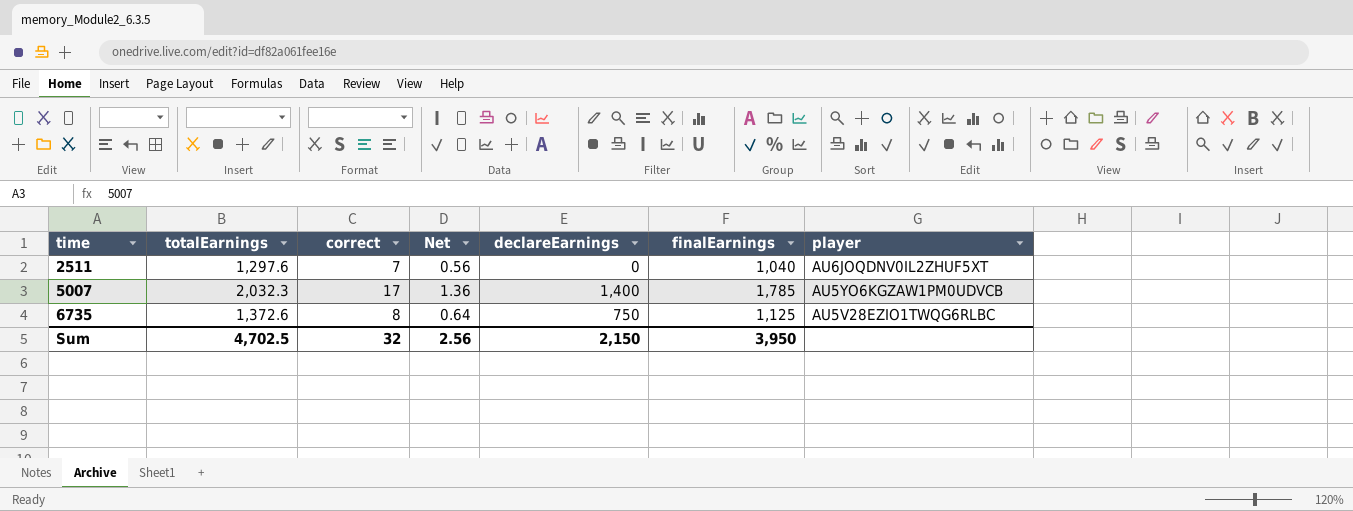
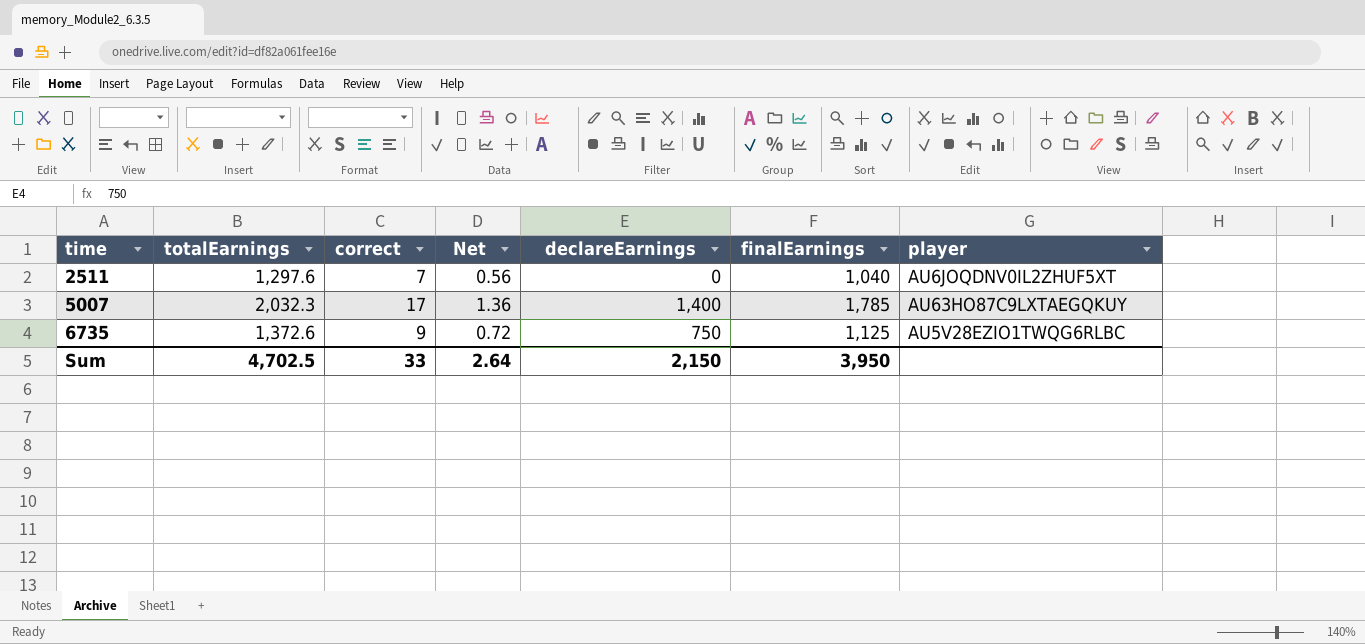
5007 | player: AU5YO6KGZAW1PM0UDVCB -> AU63HO87C9LXTAEGQKUY
6735 | correct: 8 -> 9
6735 | Net: 0.64 -> 0.72
Sum | correct: 32 -> 33
Sum | Net: 2.56 -> 2.64

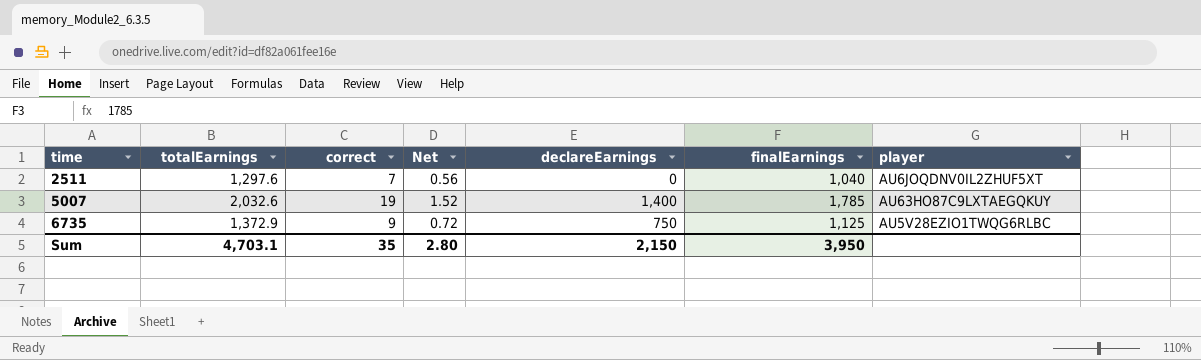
5007 | totalEarnings: 2,032.3 -> 2,032.6
5007 | correct: 17 -> 19
5007 | Net: 1.36 -> 1.52
6735 | totalEarnings: 1,372.6 -> 1,372.9
Sum | totalEarnings: 4,702.5 -> 4,703.1
Sum | correct: 33 -> 35
Sum | Net: 2.64 -> 2.80

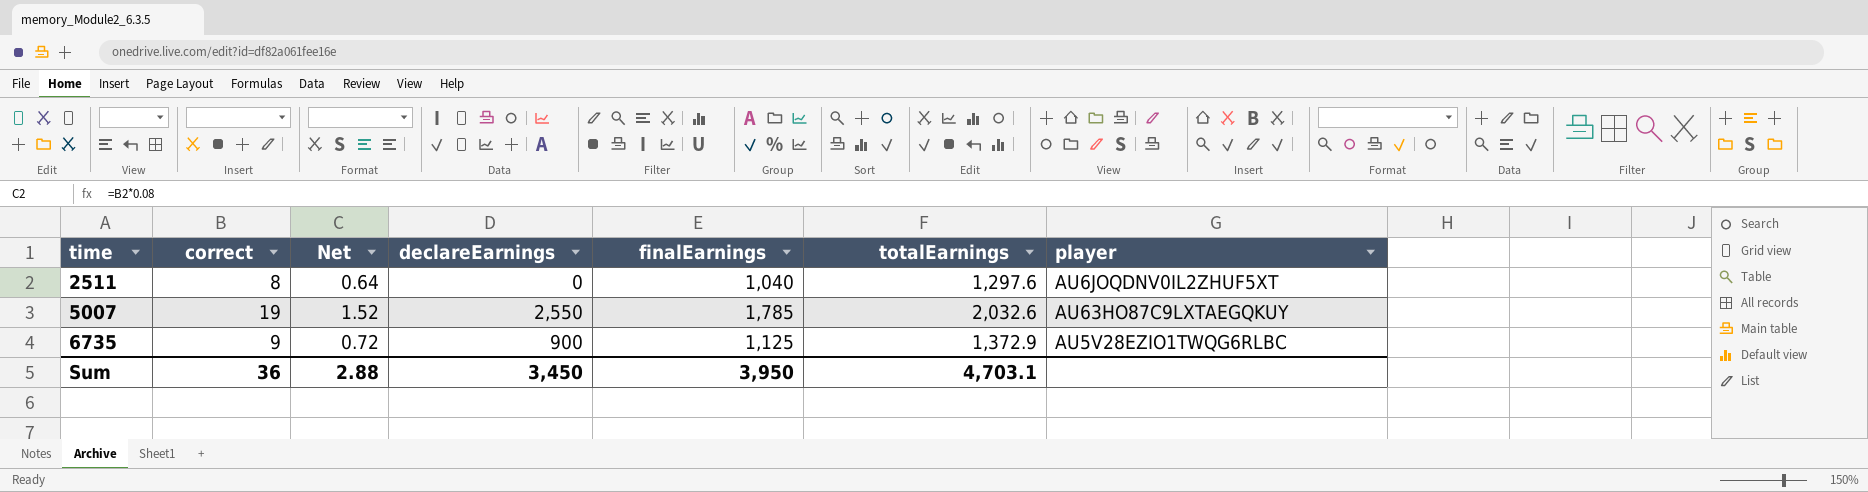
column totalEarnings | position: 2 -> 6
2511 | correct: 7 -> 8
2511 | Net: 0.56 -> 0.64
5007 | declareEarnings: 1,400 -> 2,550
6735 | declareEarnings: 750 -> 900
Sum | correct: 35 -> 36
Sum | Net: 2.80 -> 2.88
Sum | declareEarnings: 2,150 -> 3,450

